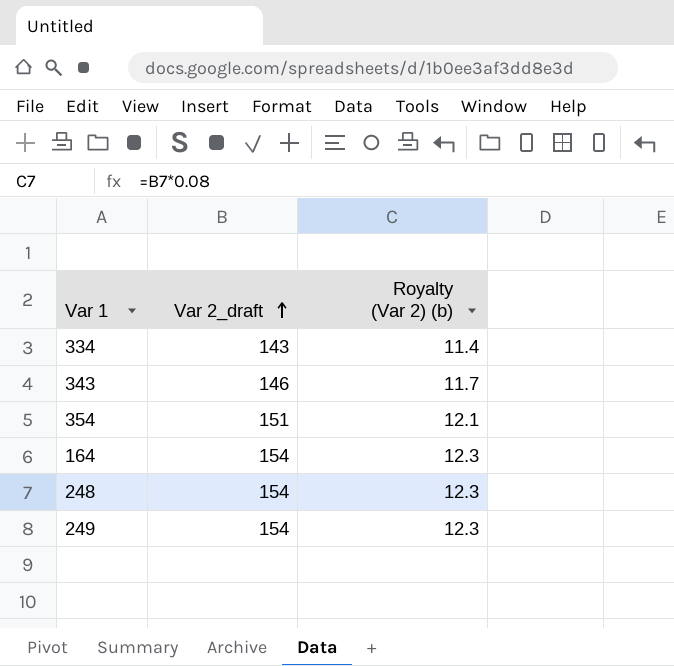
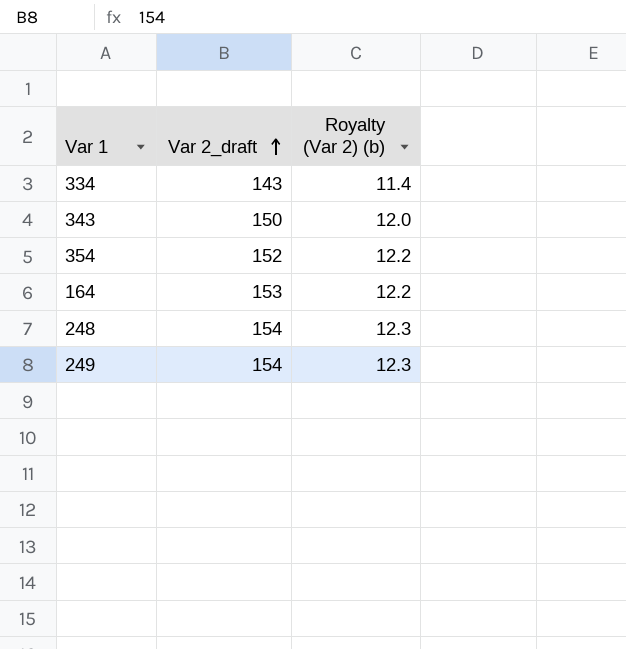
343 | Var 2_draft: 146 -> 150
343 | Royalty (Var 2) (b): 11.7 -> 12.0
354 | Var 2_draft: 151 -> 152
354 | Royalty (Var 2) (b): 12.1 -> 12.2
164 | Var 2_draft: 154 -> 153
164 | Royalty (Var 2) (b): 12.3 -> 12.2

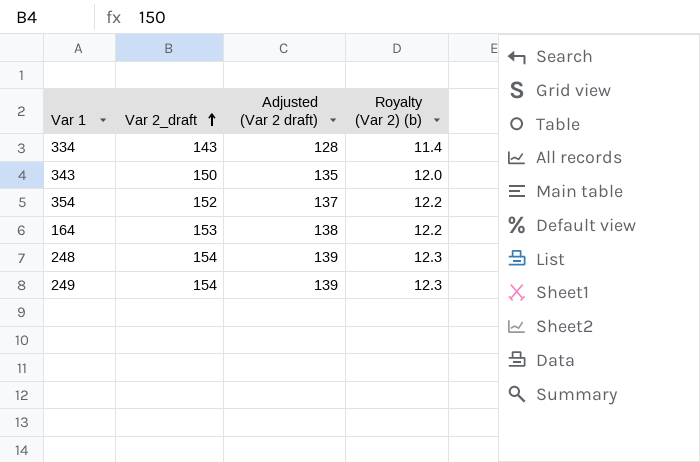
column Adjusted (Var 2 draft) | formula: none -> [Var 2_draft] - 15

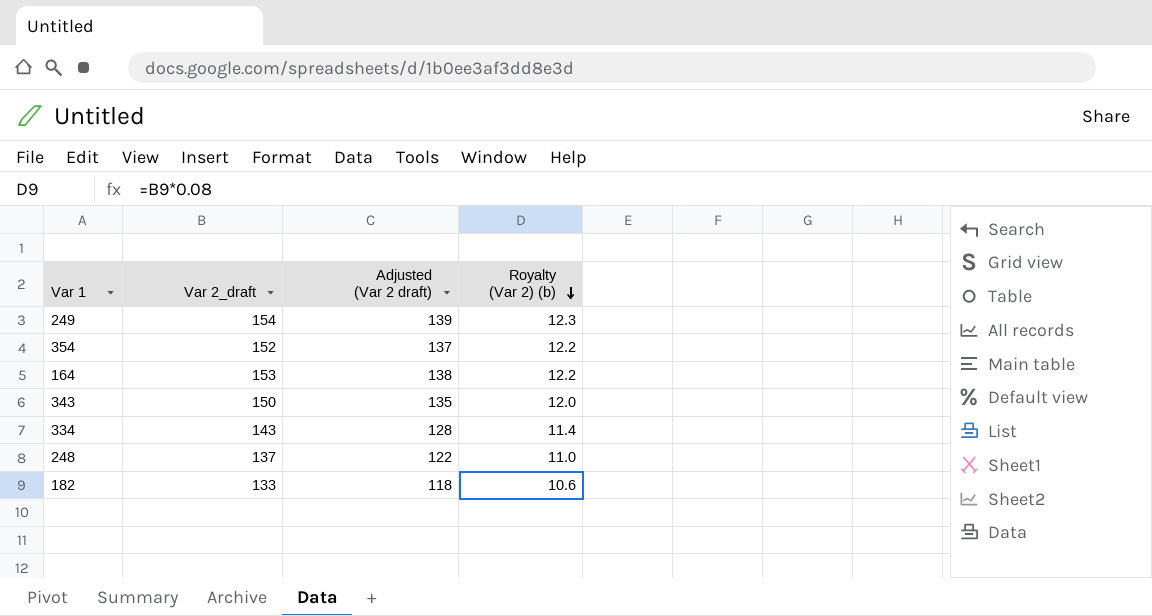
row order: Var 2_draft ascending -> Royalty (Var 2) (b) descending
248 | Var 2_draft: 154 -> 137
248 | Adjusted (Var 2 draft): 139 -> 122
248 | Royalty (Var 2) (b): 12.3 -> 11.0
row 182: none -> 133 | 118 | 10.6

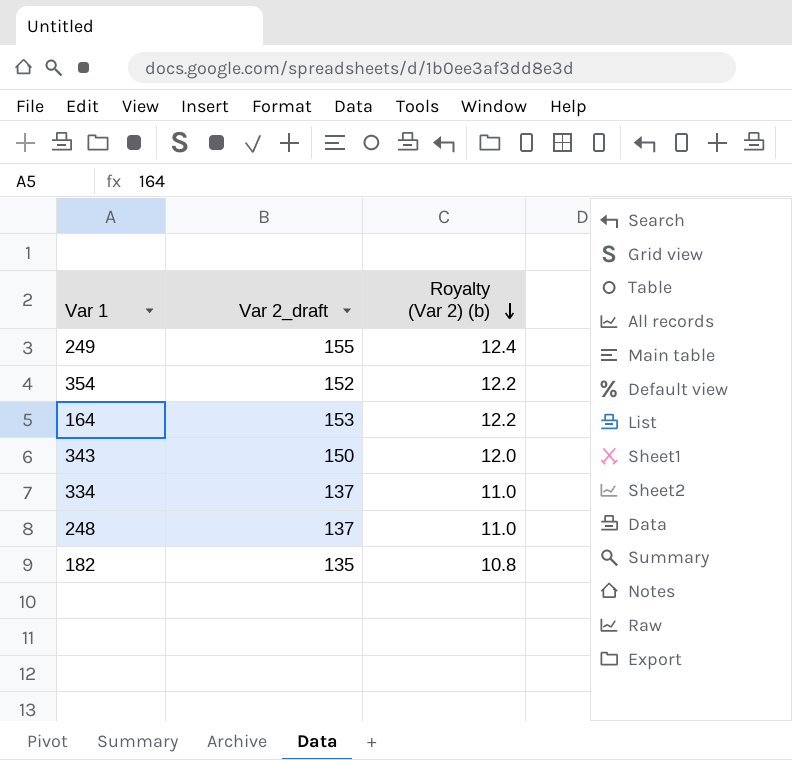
column Adjusted (Var 2 draft) | formula: [Var 2_draft] - 15 -> none
249 | Var 2_draft: 154 -> 155
249 | Royalty (Var 2) (b): 12.3 -> 12.4
334 | Var 2_draft: 143 -> 137
334 | Royalty (Var 2) (b): 11.4 -> 11.0
182 | Var 2_draft: 133 -> 135
182 | Royalty (Var 2) (b): 10.6 -> 10.8

